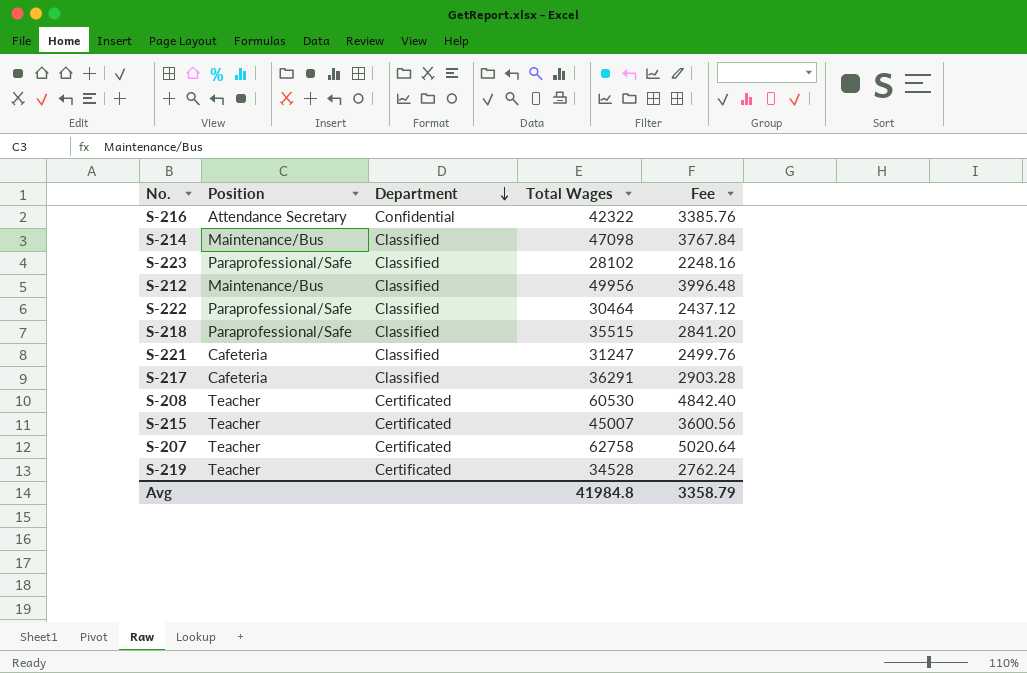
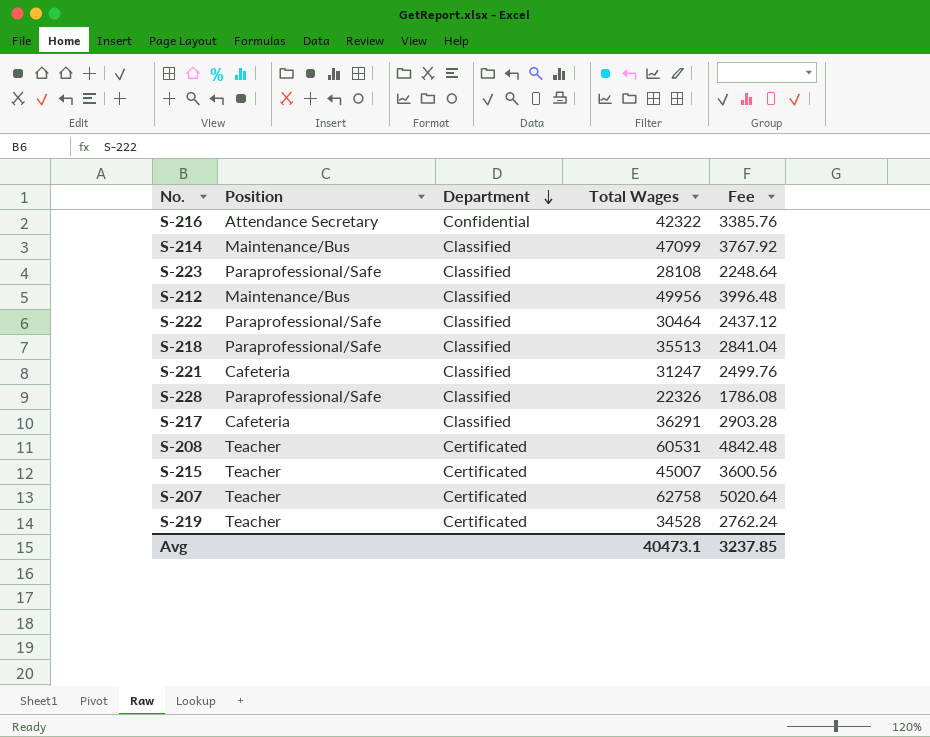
S-214 | Total Wages: 47098 -> 47099
S-214 | Fee: 3767.84 -> 3767.92
S-223 | Total Wages: 28102 -> 28108
S-223 | Fee: 2248.16 -> 2248.64
S-218 | Total Wages: 35515 -> 35513
S-218 | Fee: 2841.20 -> 2841.04
row S-228: none -> Paraprofessional/Safe | Classified | 22326 | 1786.08
S-208 | Total Wages: 60530 -> 60531
S-208 | Fee: 4842.40 -> 4842.48
Avg | Total Wages: 41984.8 -> 40473.1
Avg | Fee: 3358.79 -> 3237.85

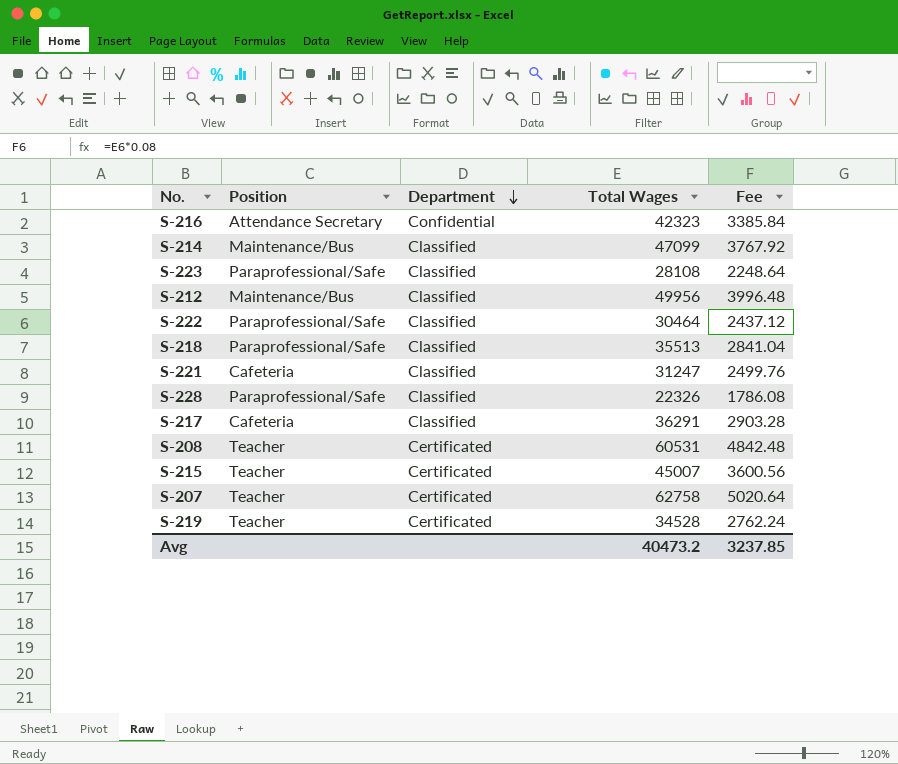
S-216 | Total Wages: 42322 -> 42323
S-216 | Fee: 3385.76 -> 3385.84
Avg | Total Wages: 40473.1 -> 40473.2

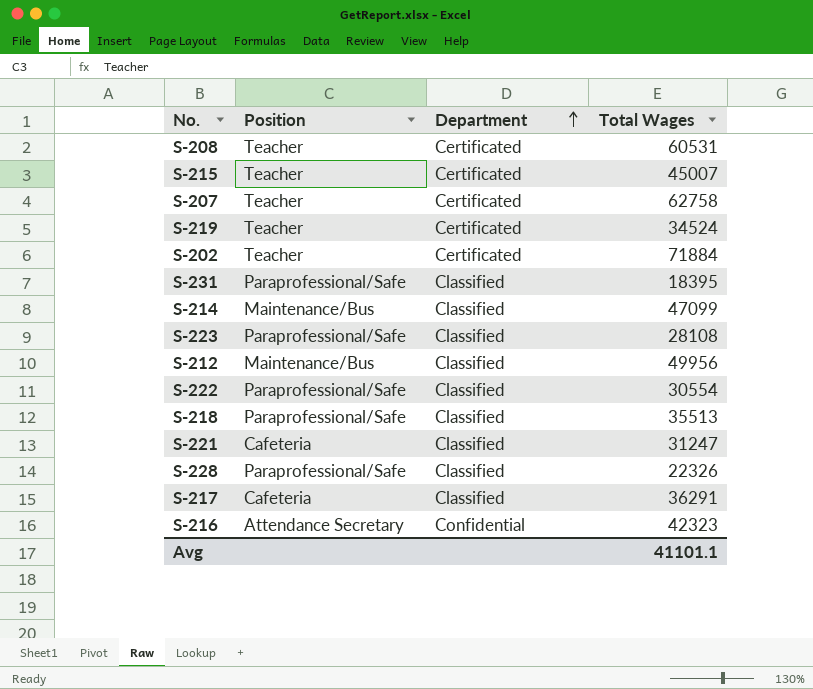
row order: Department descending -> Department ascending
column Fee | formula: [Total Wages] * 0.08 -> none
S-219 | Total Wages: 34528 -> 34524
row S-202: none -> Teacher | Certificated | 71884
row S-231: none -> Paraprofessional/Safe | Classified | 18395
S-222 | Total Wages: 30464 -> 30554
Avg | Total Wages: 40473.2 -> 41101.1

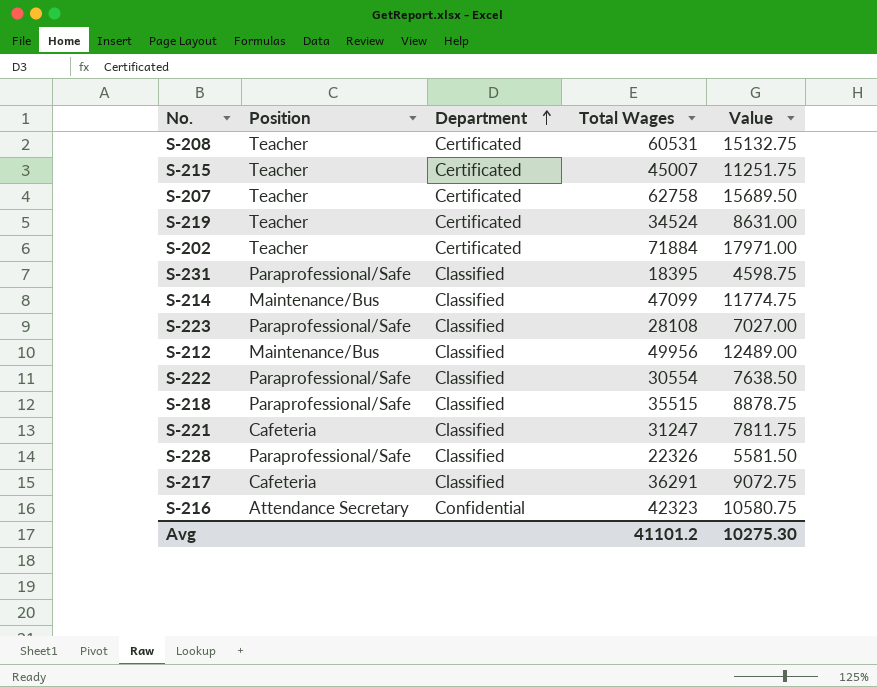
column Value | formula: none -> [Total Wages] * 0.25
S-218 | Total Wages: 35513 -> 35515
Avg | Total Wages: 41101.1 -> 41101.2

